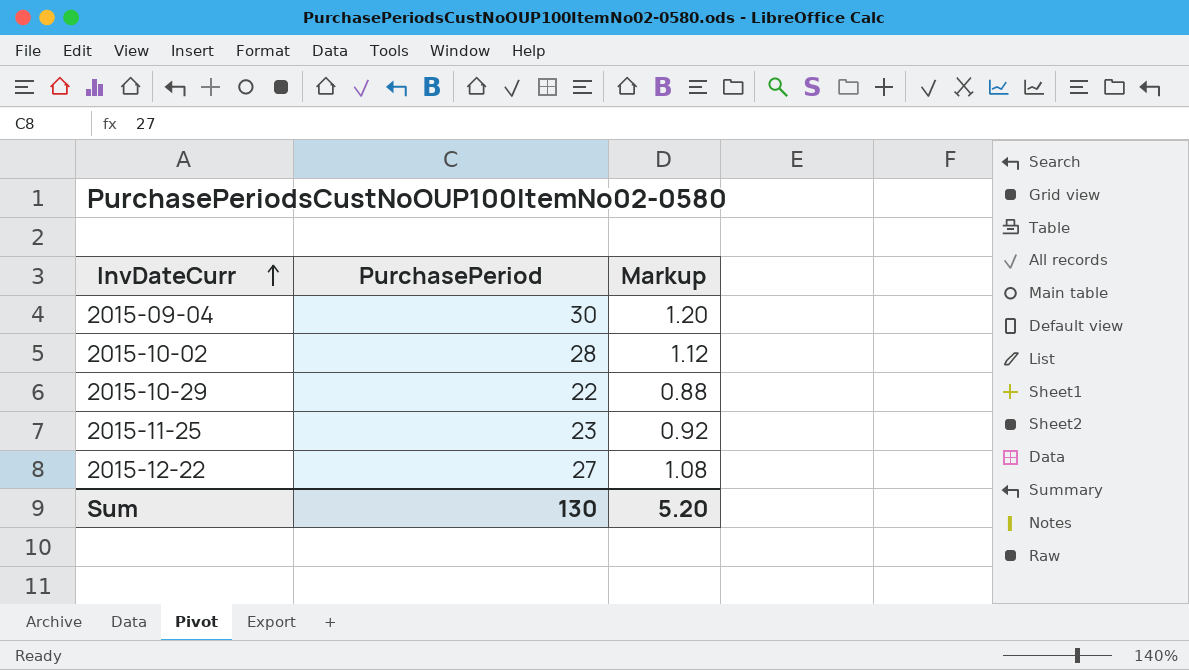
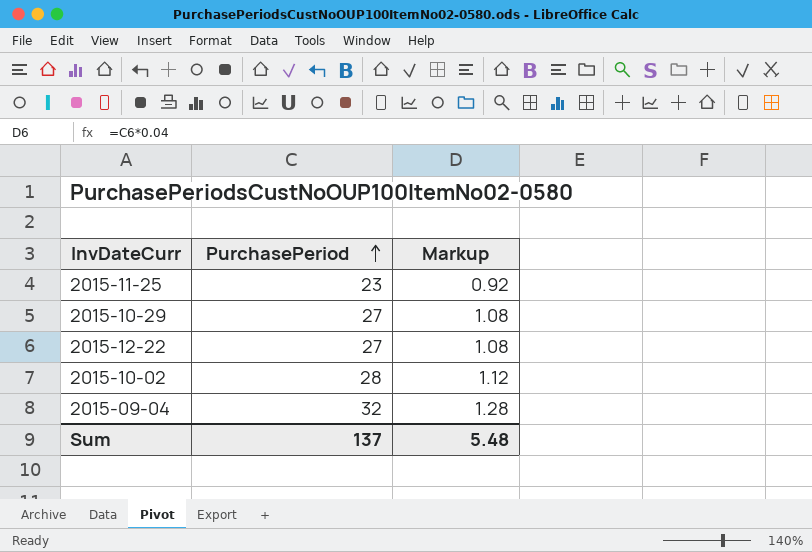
row order: InvDateCurr ascending -> PurchasePeriod ascending
2015-10-29 | PurchasePeriod: 22 -> 27
2015-10-29 | Markup: 0.88 -> 1.08
2015-09-04 | PurchasePeriod: 30 -> 32
2015-09-04 | Markup: 1.20 -> 1.28
Sum | PurchasePeriod: 130 -> 137
Sum | Markup: 5.20 -> 5.48

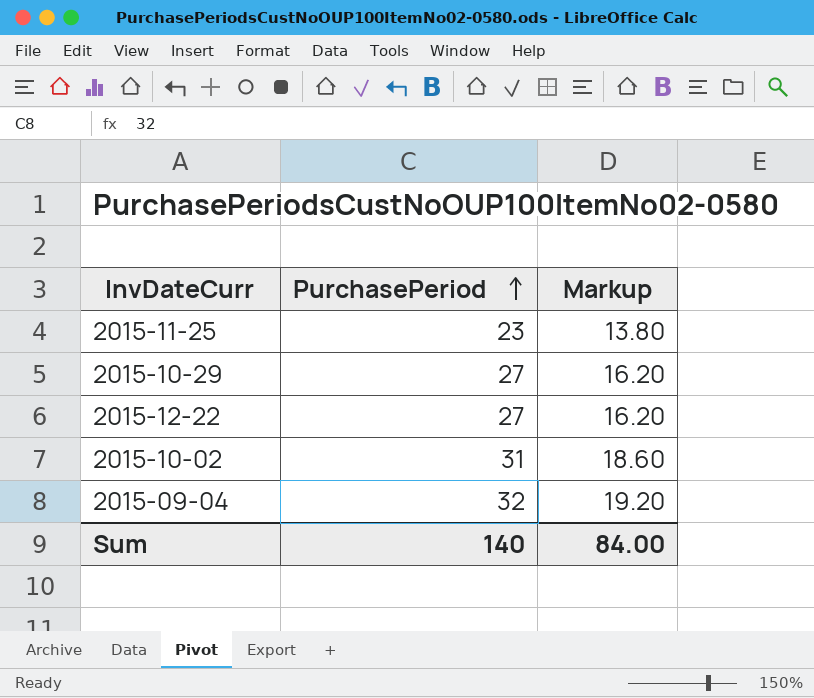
column Markup | formula: [PurchasePeriod] * 0.04 -> [PurchasePeriod] * 0.6
2015-10-02 | PurchasePeriod: 28 -> 31
Sum | PurchasePeriod: 137 -> 140
Sum | Markup: 5.48 -> 84.00

